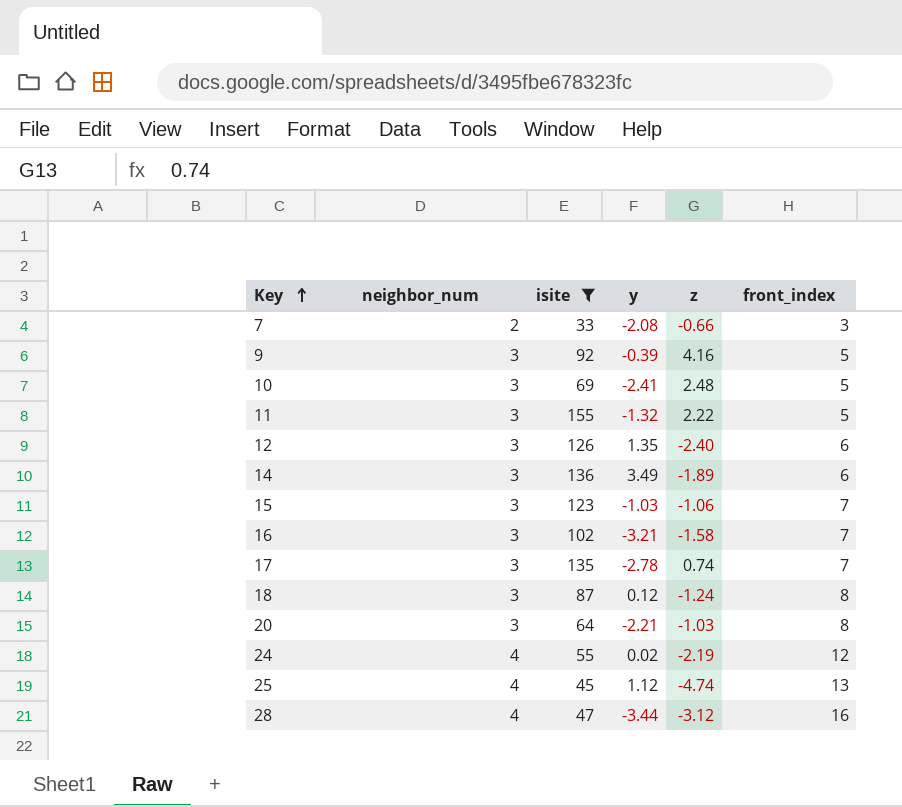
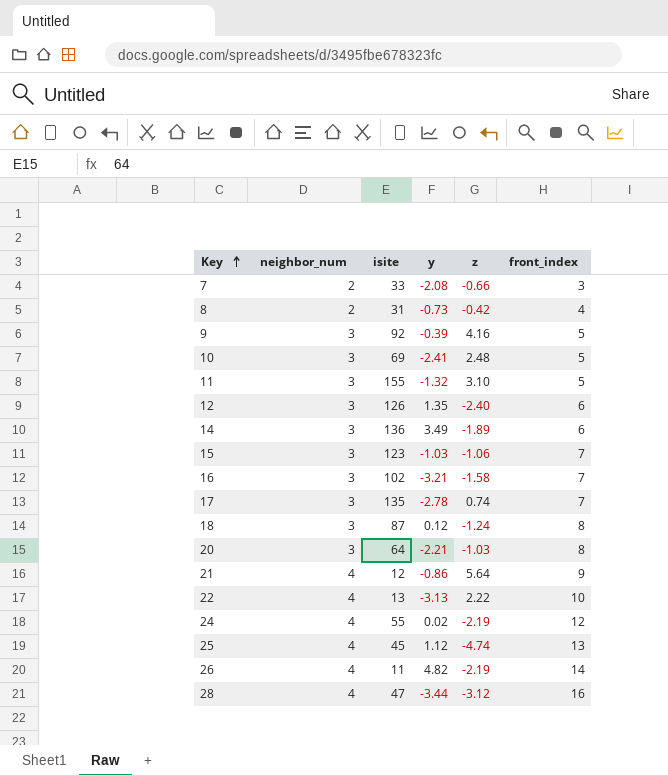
filter: isite >= 33 -> none
11 | z: 2.22 -> 3.10

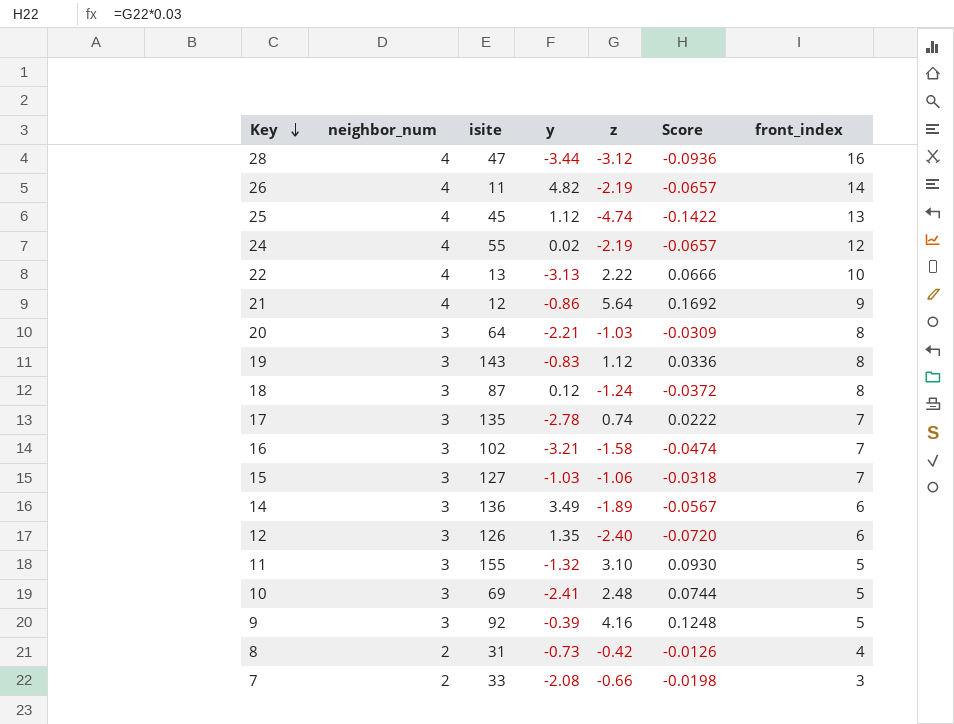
row order: Key ascending -> Key descending
column Score | formula: none -> [z] * 0.03
row 19: none -> 3 | 143 | -0.83 | 1.12 | 0.0336 | 8
15 | isite: 123 -> 127

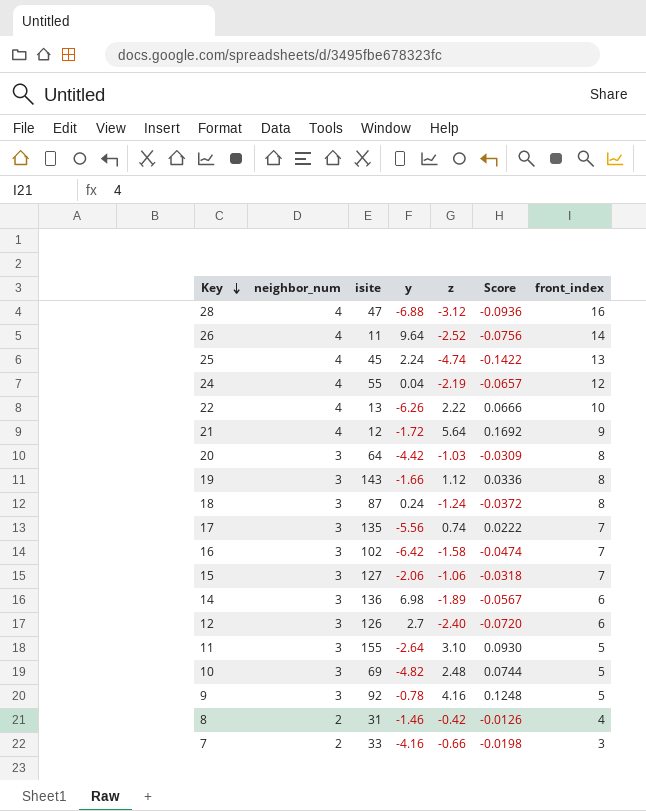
28 | y: -3.44 -> -6.88
26 | y: 4.82 -> 9.64
26 | z: -2.19 -> -2.52
26 | Score: -0.0657 -> -0.0756
25 | y: 1.12 -> 2.24
24 | y: 0.02 -> 0.04
22 | y: -3.13 -> -6.26
21 | y: -0.86 -> -1.72
20 | y: -2.21 -> -4.42
19 | y: -0.83 -> -1.66
18 | y: 0.12 -> 0.24
17 | y: -2.78 -> -5.56
16 | y: -3.21 -> -6.42
15 | y: -1.03 -> -2.06
14 | y: 3.49 -> 6.98
12 | y: 1.35 -> 2.7
11 | y: -1.32 -> -2.64
10 | y: -2.41 -> -4.82
9 | y: -0.39 -> -0.78
8 | y: -0.73 -> -1.46
7 | y: -2.08 -> -4.16

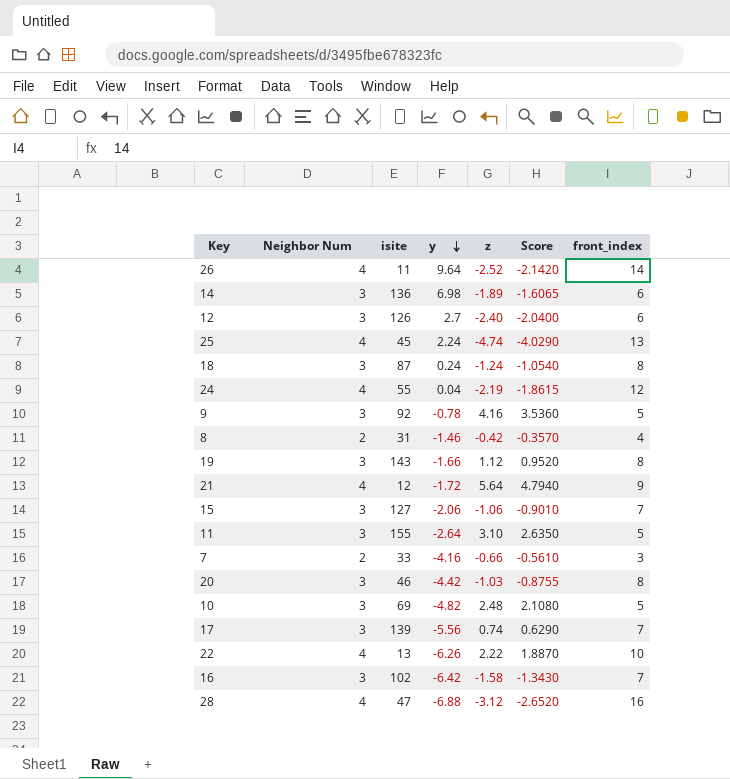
row order: Key descending -> y descending
column name: neighbor_num -> Neighbor Num
column Score | formula: [z] * 0.03 -> [z] * 0.85
20 | isite: 64 -> 46
17 | isite: 135 -> 139

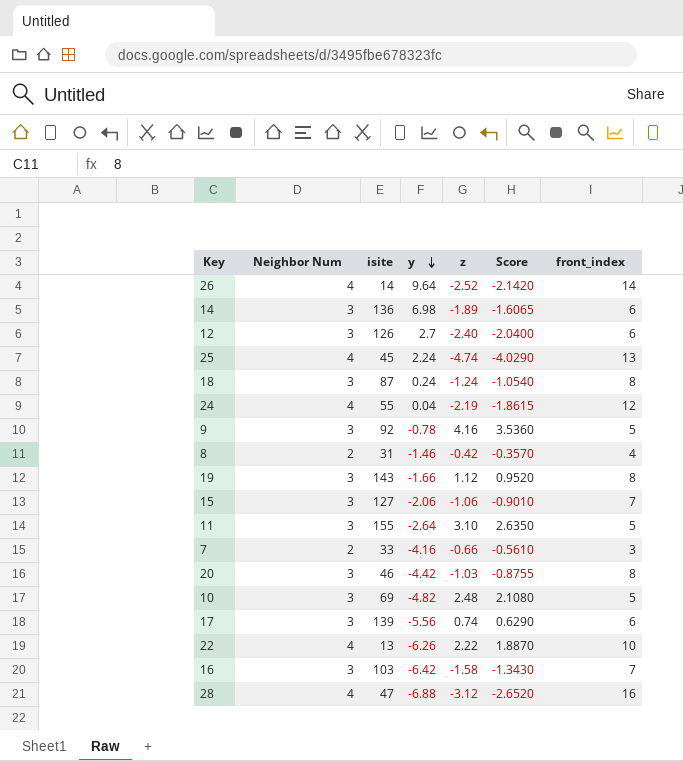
row 21: 4 | 12 | -1.72 | 5.64 | 4.7940 | 9 -> none
26 | isite: 11 -> 14
17 | front_index: 7 -> 6
16 | isite: 102 -> 103

